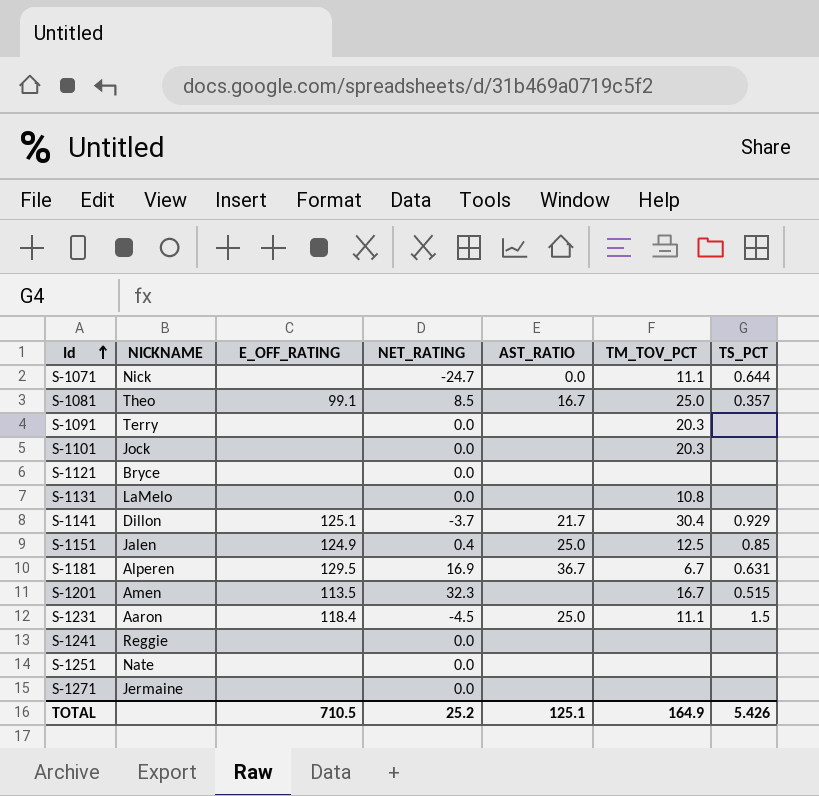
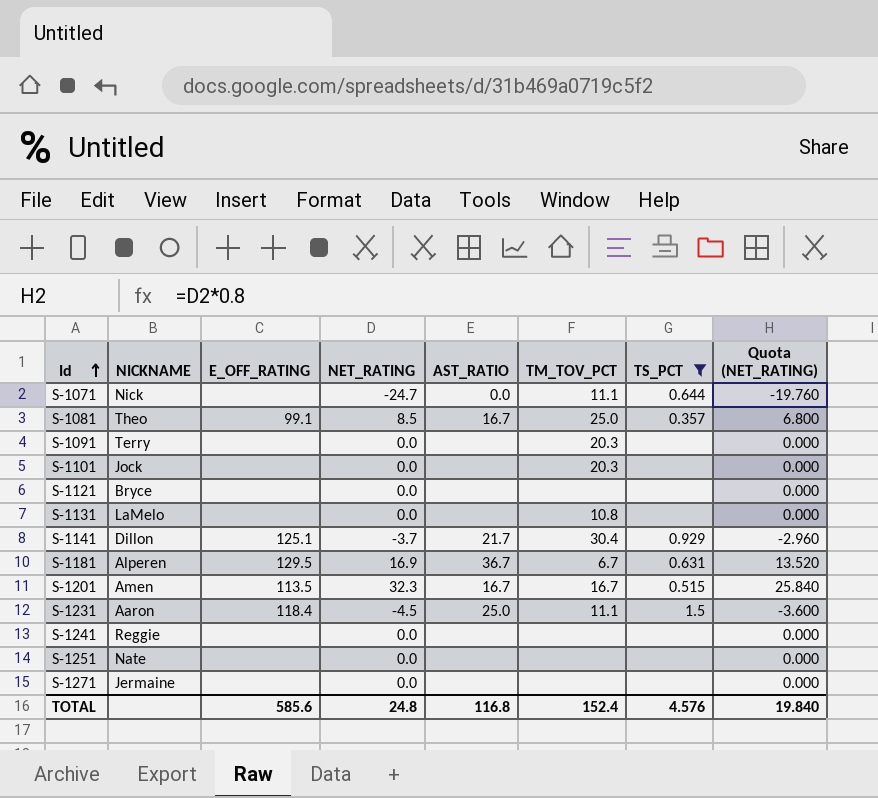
filter: none -> TS_PCT != 0.85
column Quota (NET_RATING) | formula: none -> [NET_RATING] * 0.8
S-1201 | AST_RATIO: none -> 16.7
TOTAL | E_OFF_RATING: 710.5 -> 585.6
TOTAL | NET_RATING: 25.2 -> 24.8
TOTAL | AST_RATIO: 125.1 -> 116.8
TOTAL | TM_TOV_PCT: 164.9 -> 152.4
TOTAL | TS_PCT: 5.426 -> 4.576

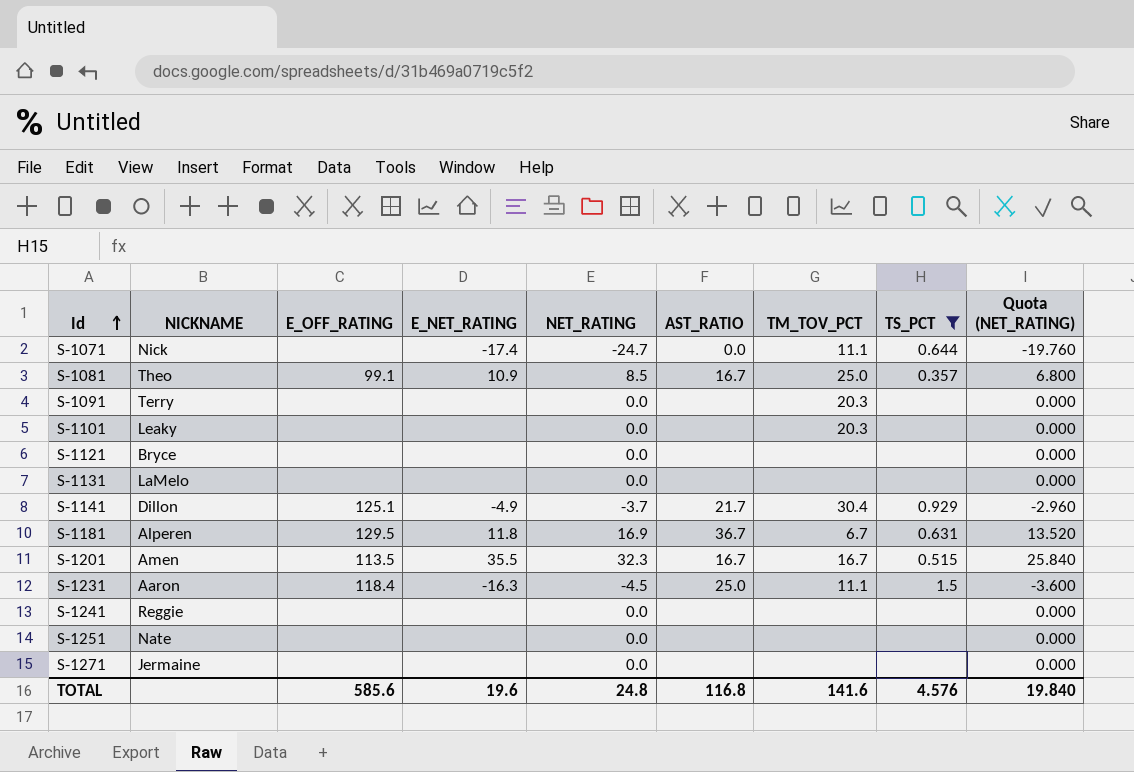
column E_NET_RATING | position: none -> 4
S-1101 | NICKNAME: Jock -> Leaky
S-1131 | TM_TOV_PCT: 10.8 -> none
TOTAL | TM_TOV_PCT: 152.4 -> 141.6

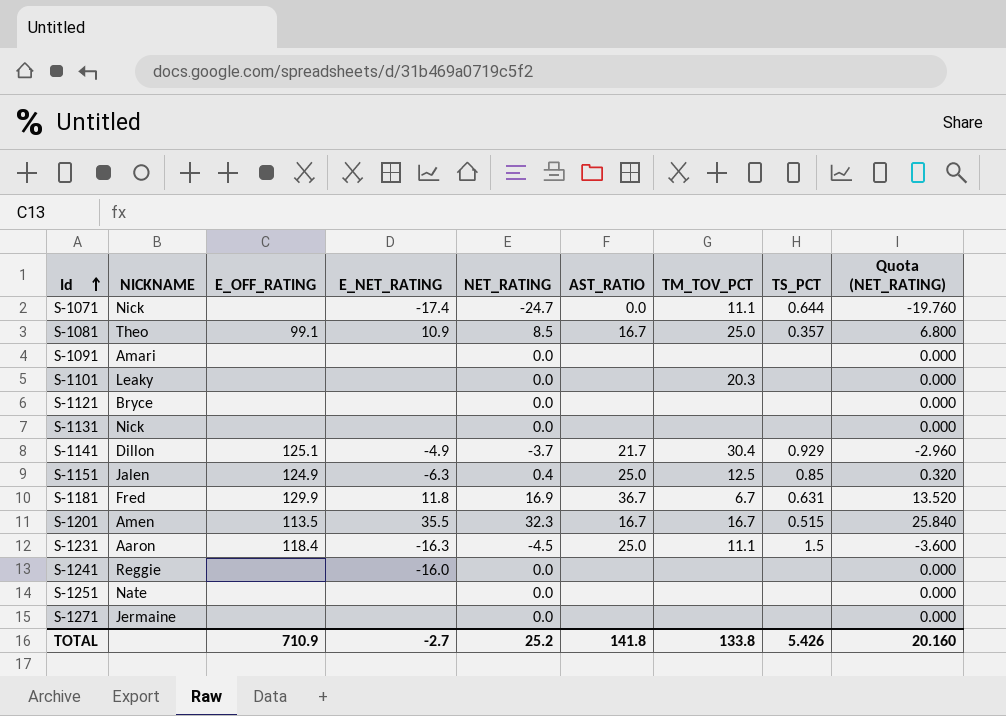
filter: TS_PCT != 0.85 -> none
S-1091 | NICKNAME: Terry -> Amari
S-1091 | TM_TOV_PCT: 20.3 -> none
S-1131 | NICKNAME: LaMelo -> Nick
S-1181 | NICKNAME: Alperen -> Fred
S-1181 | E_OFF_RATING: 129.5 -> 129.9
S-1241 | E_NET_RATING: none -> -16.0
TOTAL | E_OFF_RATING: 585.6 -> 710.9
TOTAL | E_NET_RATING: 19.6 -> -2.7
TOTAL | NET_RATING: 24.8 -> 25.2
TOTAL | AST_RATIO: 116.8 -> 141.8
TOTAL | TM_TOV_PCT: 141.6 -> 133.8
TOTAL | TS_PCT: 4.576 -> 5.426
TOTAL | Quota (NET_RATING): 19.840 -> 20.160

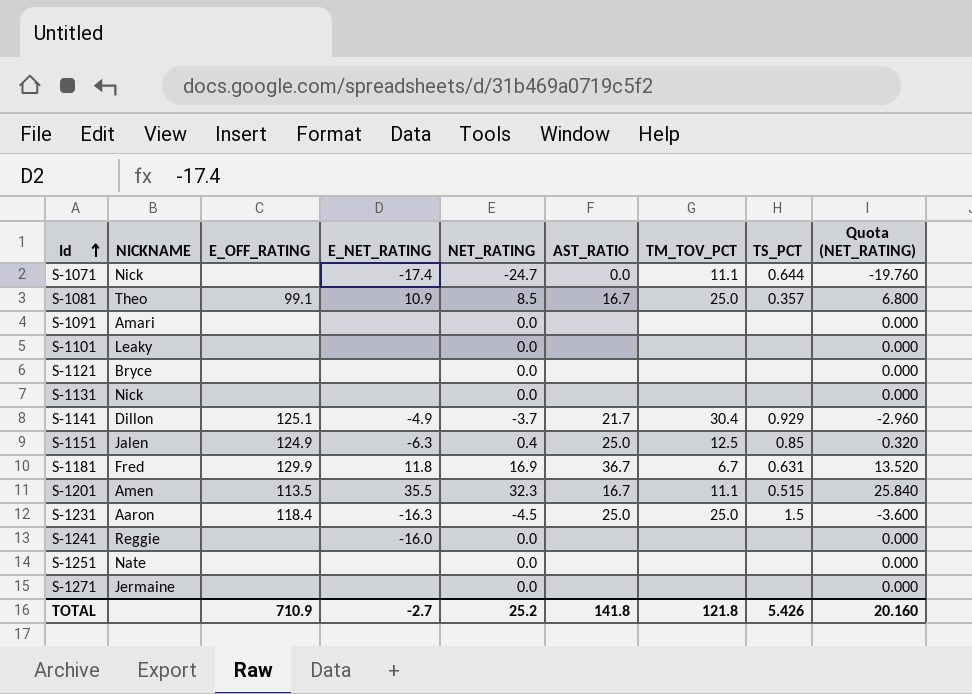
S-1101 | TM_TOV_PCT: 20.3 -> none
S-1201 | TM_TOV_PCT: 16.7 -> 11.1
S-1231 | TM_TOV_PCT: 11.1 -> 25.0
TOTAL | TM_TOV_PCT: 133.8 -> 121.8

